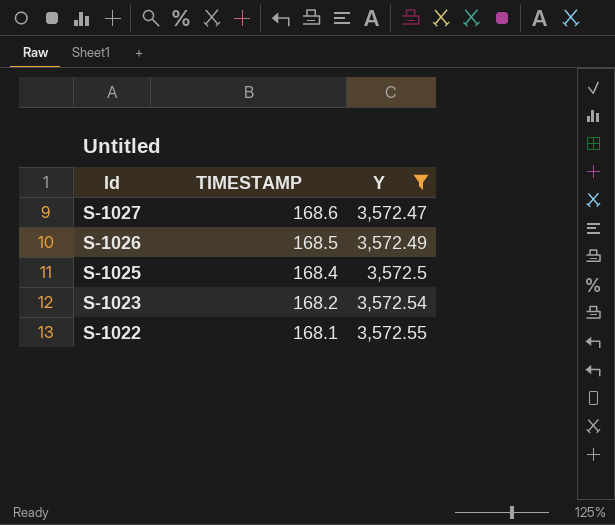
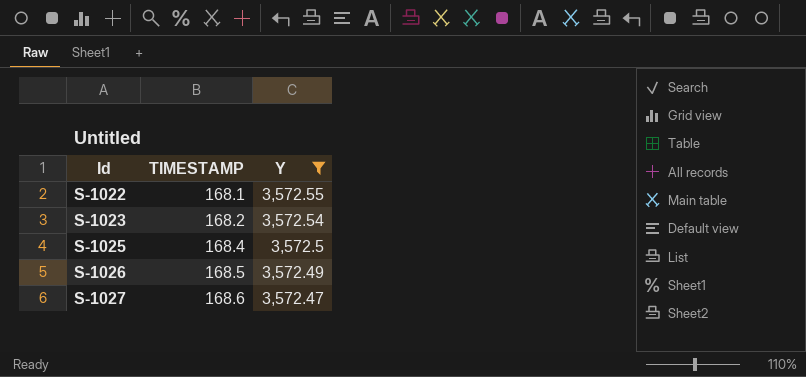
row order: Id descending -> Id ascending

